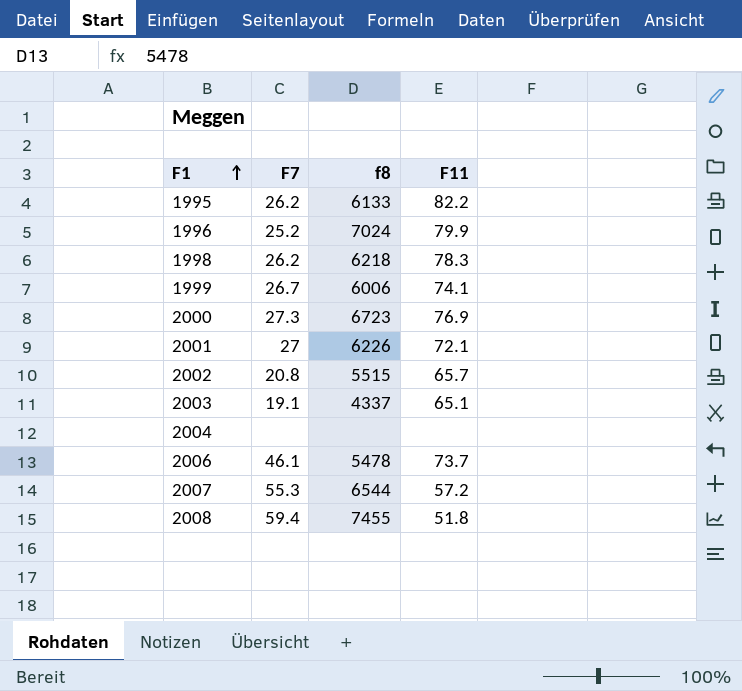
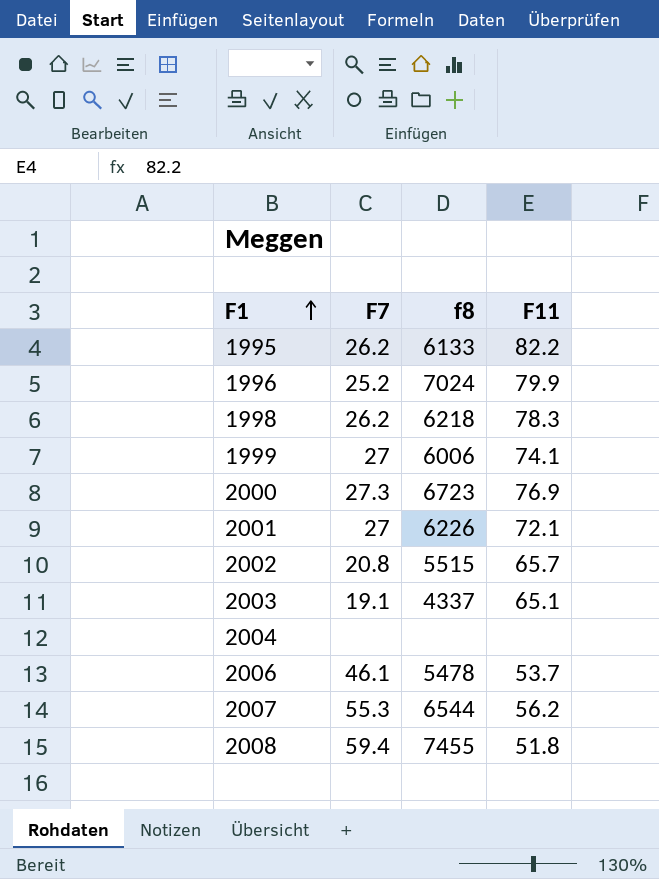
1999 | F7: 26.7 -> 27
2006 | F11: 73.7 -> 53.7
2007 | F11: 57.2 -> 56.2

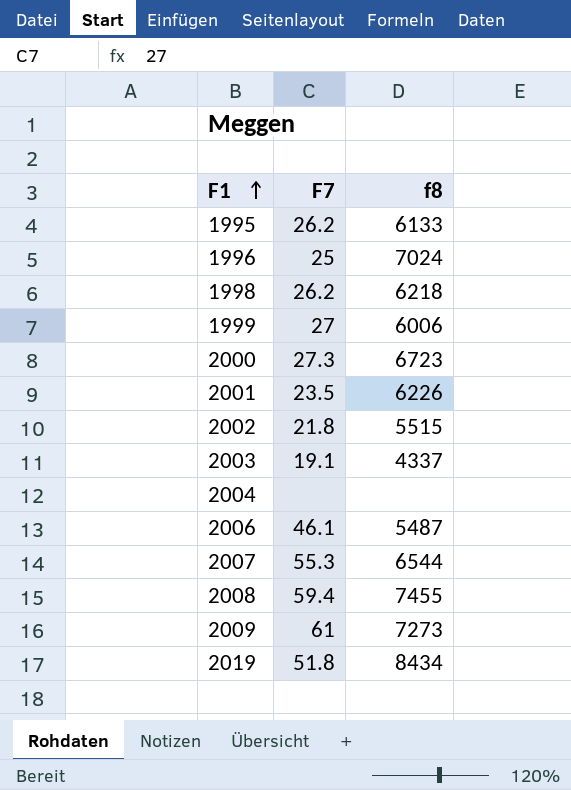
column F11 | position: 4 -> none
1996 | F7: 25.2 -> 25
2001 | F7: 27 -> 23.5
2002 | F7: 20.8 -> 21.8
2006 | f8: 5478 -> 5487
row 2009: none -> 61 | 7273
row 2019: none -> 51.8 | 8434

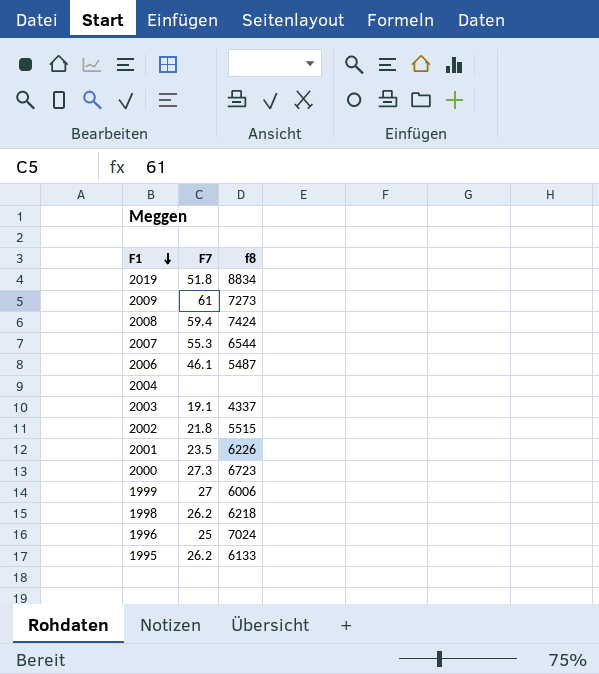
row order: F1 ascending -> F1 descending
2019 | f8: 8434 -> 8834
2008 | f8: 7455 -> 7424

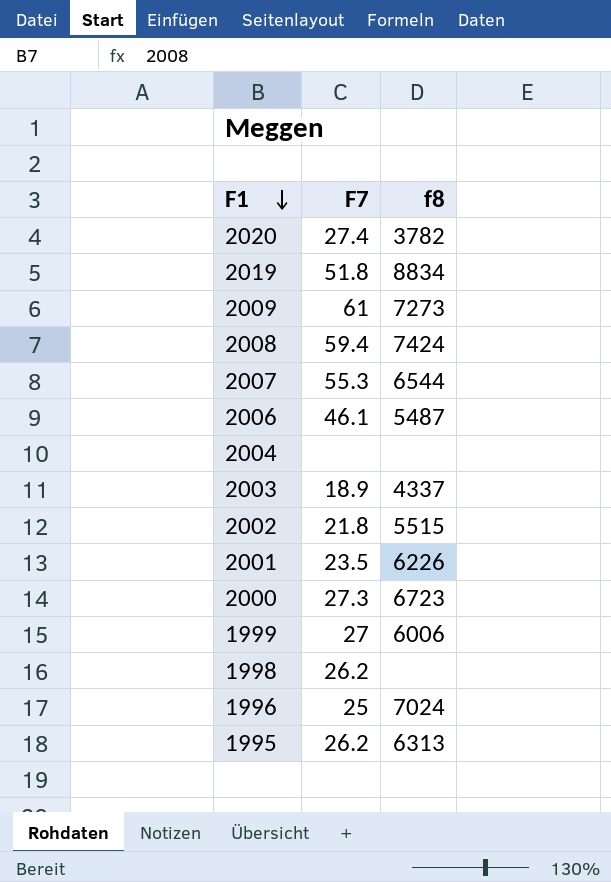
row 2020: none -> 27.4 | 3782
2003 | F7: 19.1 -> 18.9
1998 | f8: 6218 -> none
1995 | f8: 6133 -> 6313

